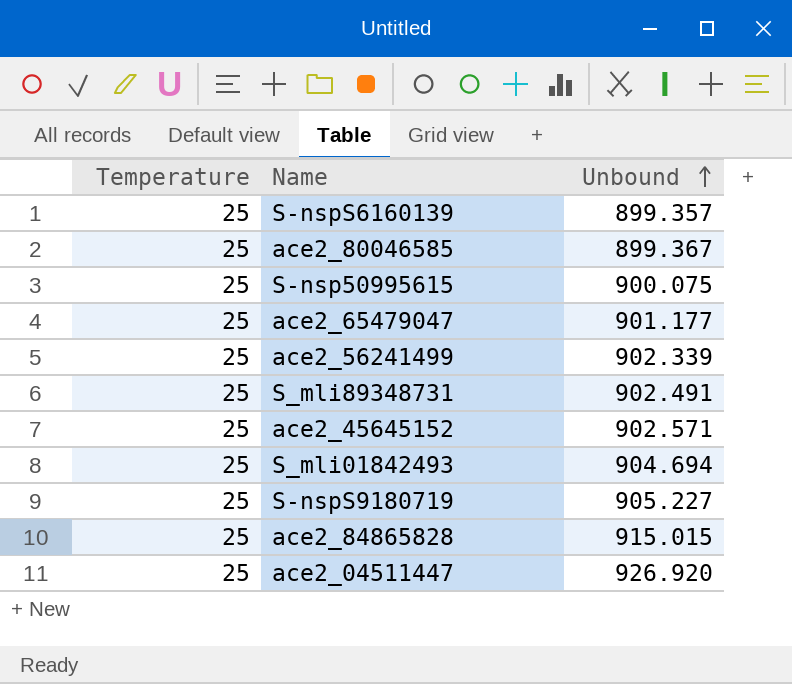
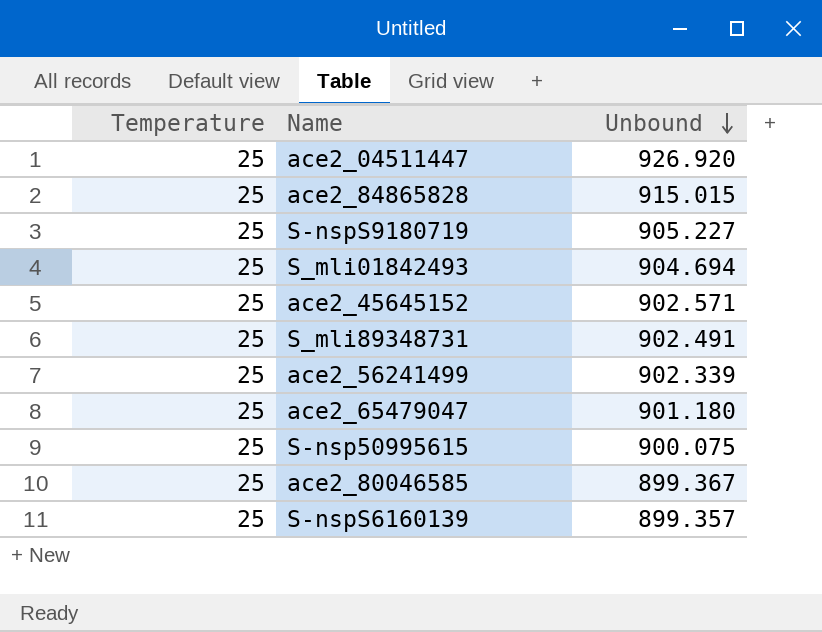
row order: Unbound ascending -> Unbound descending
ace2_65479047 | Unbound: 901.177 -> 901.180

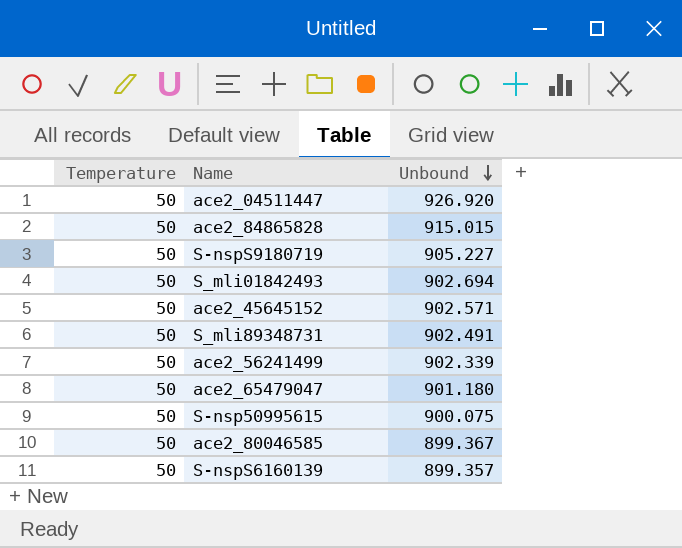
ace2_04511447 | Temperature: 25 -> 50
ace2_84865828 | Temperature: 25 -> 50
S-nspS9180719 | Temperature: 25 -> 50
S_mli01842493 | Temperature: 25 -> 50
S_mli01842493 | Unbound: 904.694 -> 902.694
ace2_45645152 | Temperature: 25 -> 50
S_mli89348731 | Temperature: 25 -> 50
ace2_56241499 | Temperature: 25 -> 50
ace2_65479047 | Temperature: 25 -> 50
S-nsp50995615 | Temperature: 25 -> 50
ace2_80046585 | Temperature: 25 -> 50
S-nspS6160139 | Temperature: 25 -> 50

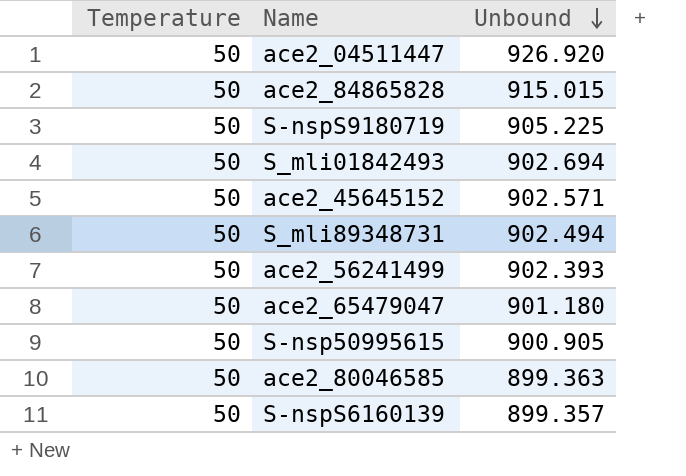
S-nspS9180719 | Unbound: 905.227 -> 905.225
S_mli89348731 | Unbound: 902.491 -> 902.494
ace2_56241499 | Unbound: 902.339 -> 902.393
S-nsp50995615 | Unbound: 900.075 -> 900.905
ace2_80046585 | Unbound: 899.367 -> 899.363

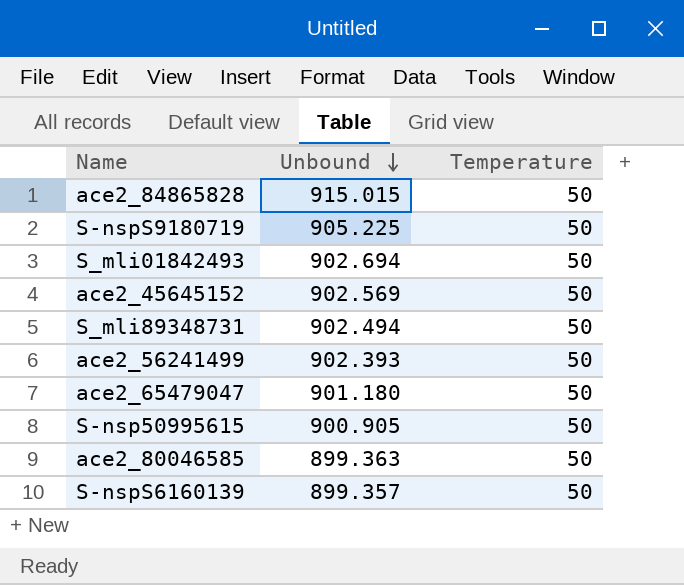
column Temperature | position: 1 -> 3
row ace2_04511447: 50 | 926.920 -> none
ace2_45645152 | Unbound: 902.571 -> 902.569

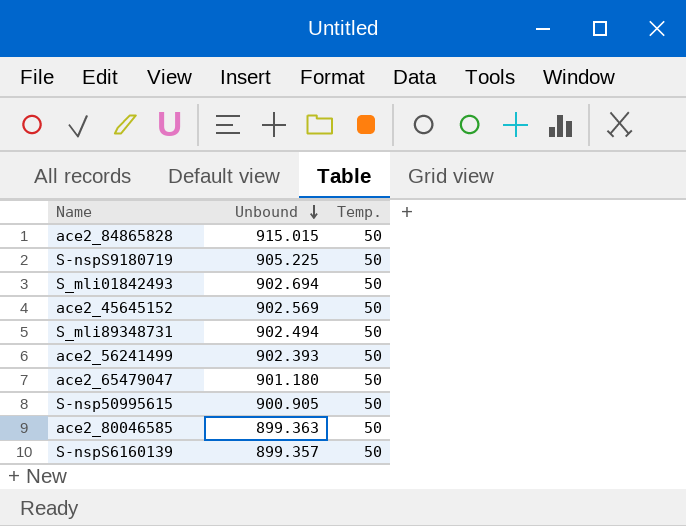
column name: Temperature -> Temp.

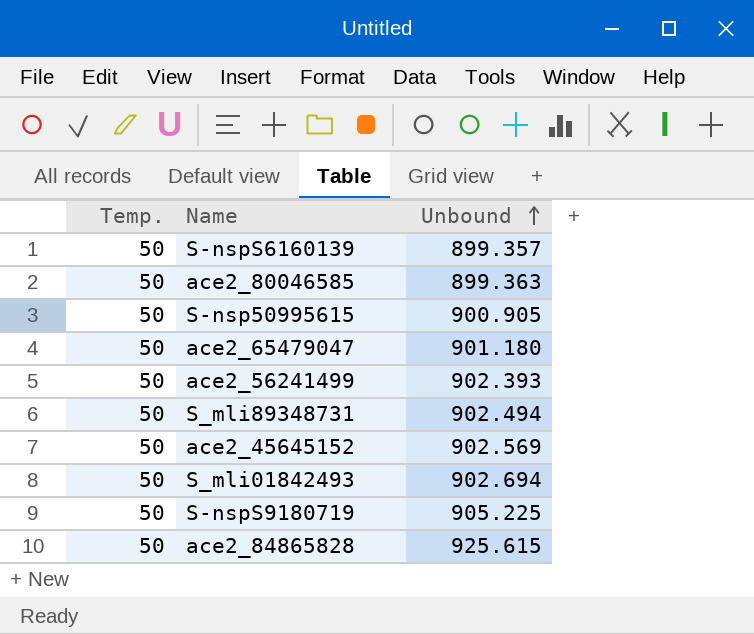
row order: Unbound descending -> Unbound ascending
column Temp. | position: 3 -> 1
ace2_84865828 | Unbound: 915.015 -> 925.615

